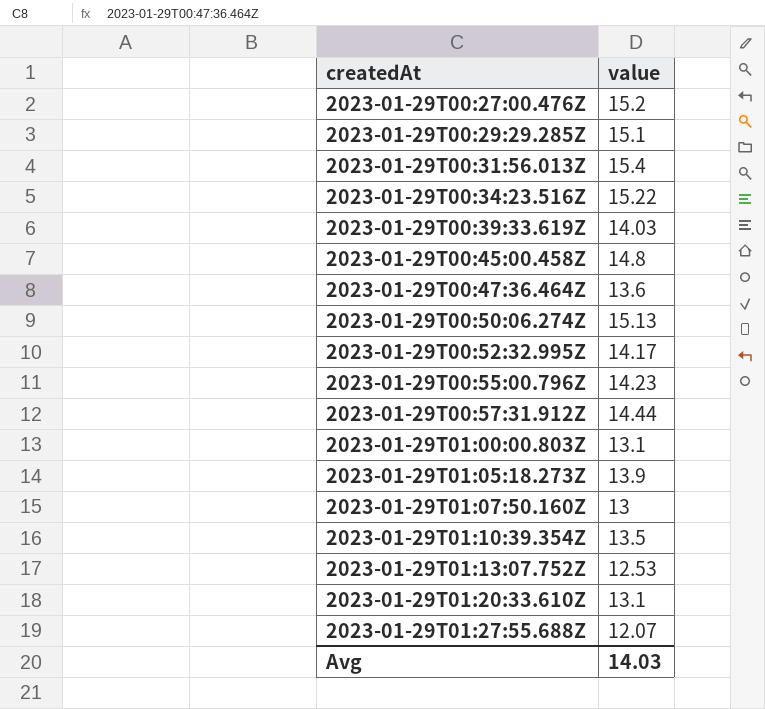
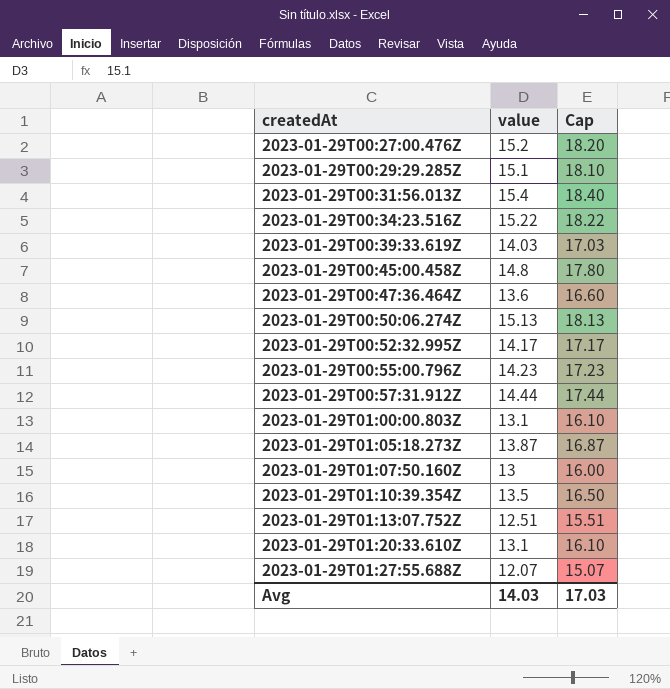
column Cap | formula: none -> [value] + 3
2023-01-29T01:05:18.273Z | value: 13.9 -> 13.87
2023-01-29T01:13:07.752Z | value: 12.53 -> 12.51

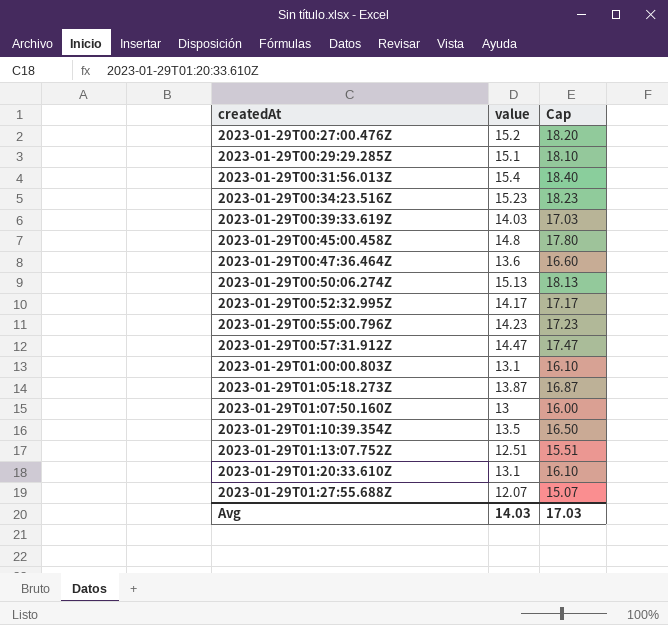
2023-01-29T00:34:23.516Z | value: 15.22 -> 15.23
2023-01-29T00:34:23.516Z | Cap: 18.22 -> 18.23
2023-01-29T00:57:31.912Z | value: 14.44 -> 14.47
2023-01-29T00:57:31.912Z | Cap: 17.44 -> 17.47

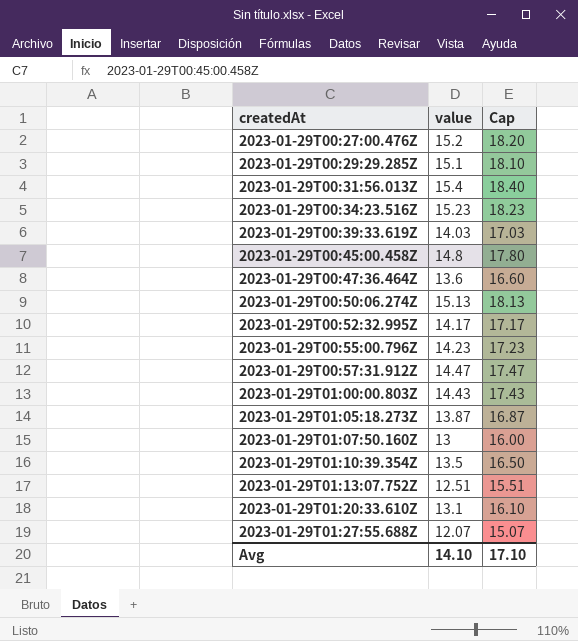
2023-01-29T01:00:00.803Z | value: 13.1 -> 14.43
2023-01-29T01:00:00.803Z | Cap: 16.10 -> 17.43
Avg | value: 14.03 -> 14.10
Avg | Cap: 17.03 -> 17.10

